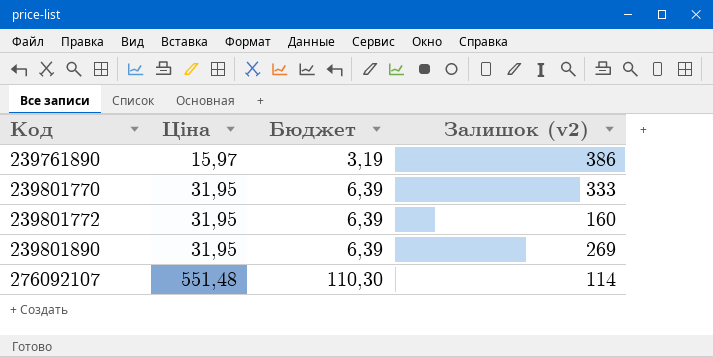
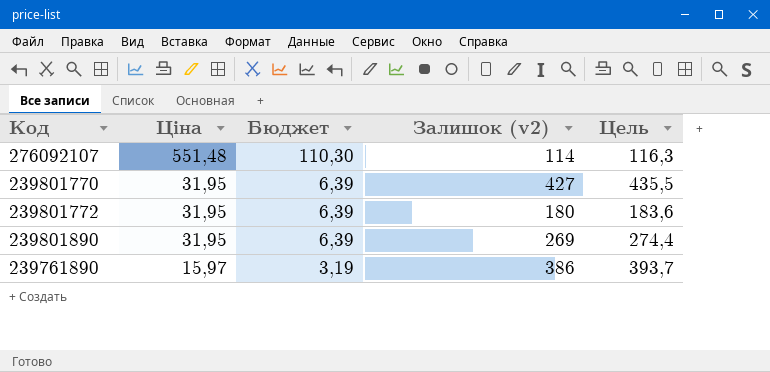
row order: Код ascending -> Ціна descending
column Цель | formula: none -> [Залишок (v2)] * 1,02
239801770 | Залишок (v2): 333 -> 427
239801772 | Залишок (v2): 160 -> 180

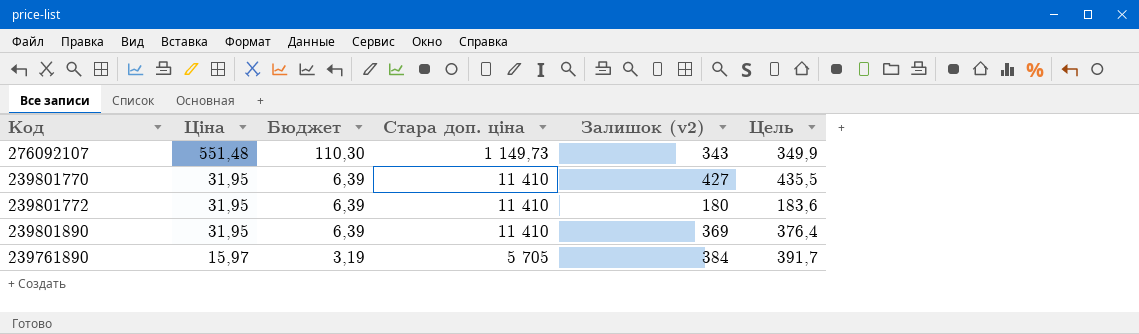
column Стара доп. ціна | position: none -> 4
276092107 | Залишок (v2): 114 -> 343
276092107 | Цель: 116,3 -> 349,9
239801890 | Залишок (v2): 269 -> 369
239801890 | Цель: 274,4 -> 376,4
239761890 | Залишок (v2): 386 -> 384
239761890 | Цель: 393,7 -> 391,7

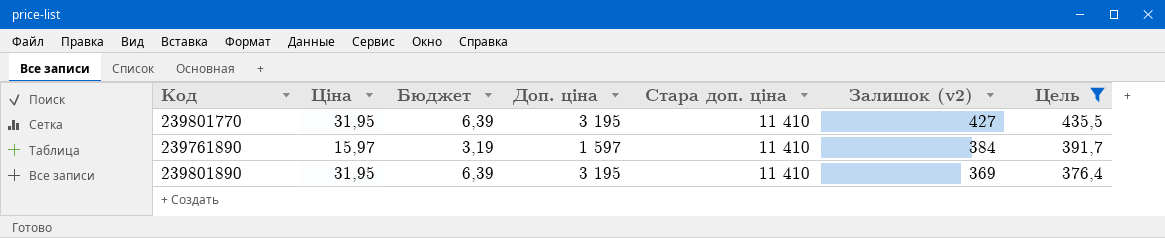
filter: none -> Цель >= 376,4
row order: Ціна descending -> Залишок (v2) descending
column Доп. ціна | position: none -> 4
239761890 | Стара доп. ціна: 5 705 -> 11 410

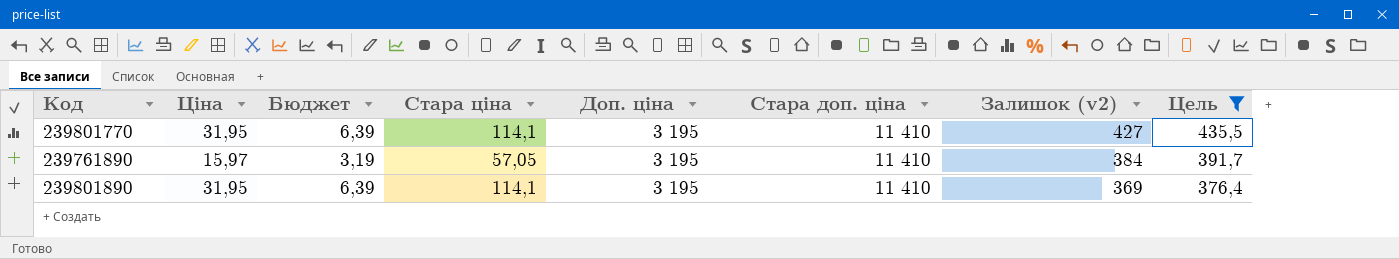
column Стара ціна | position: none -> 4
239761890 | Доп. ціна: 1 597 -> 3 195

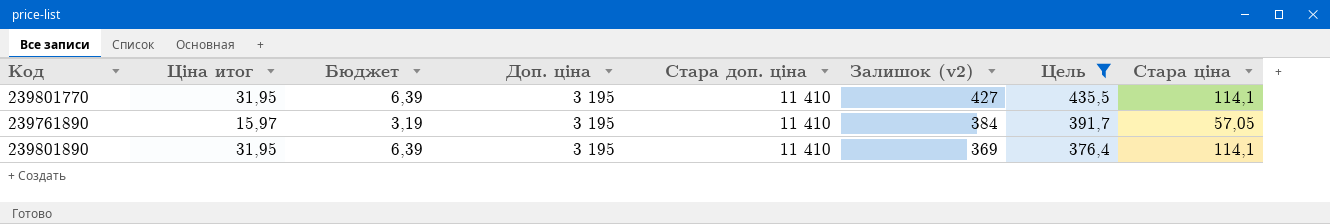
column name: Ціна -> Ціна итог
column Стара ціна | position: 4 -> 8

